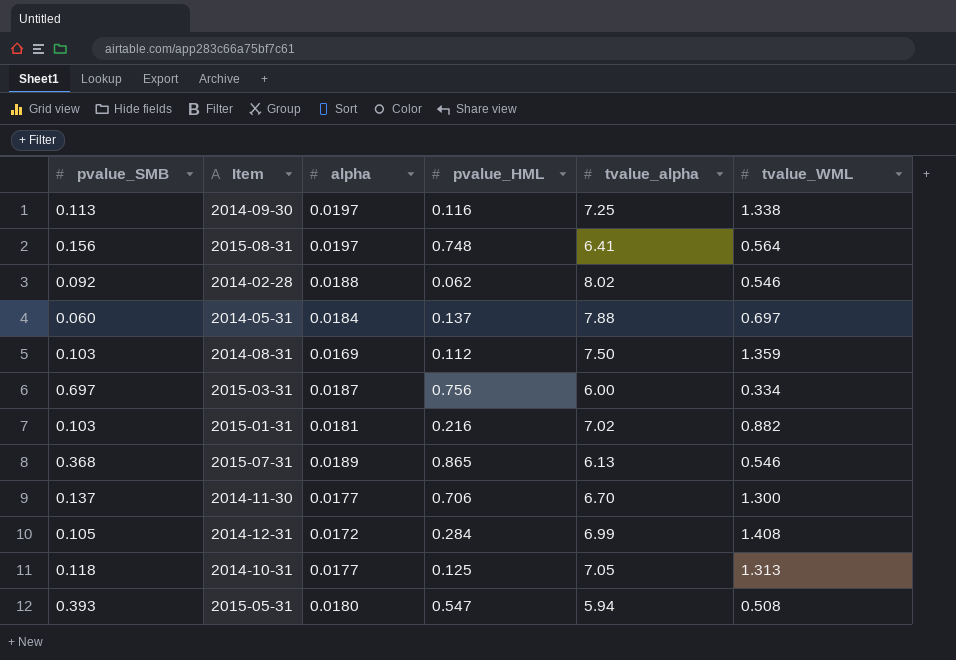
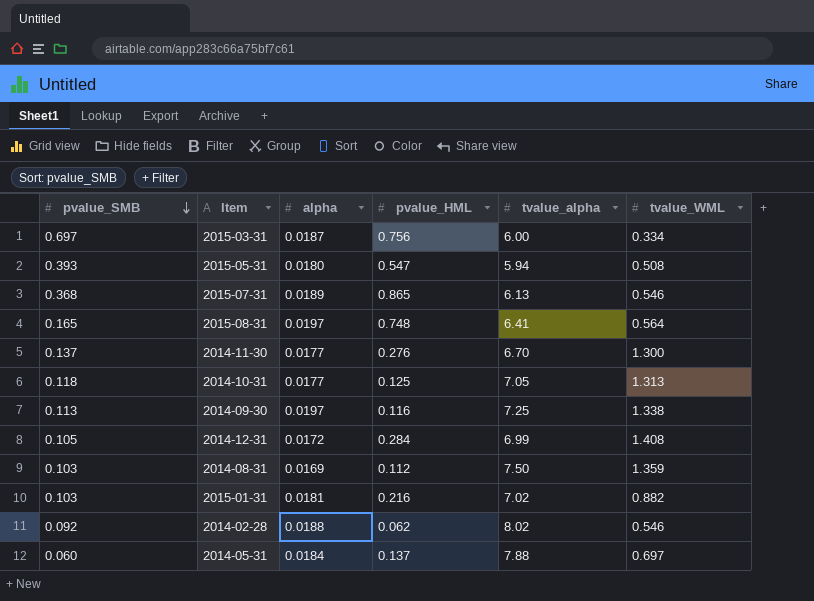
row order: none -> pvalue_SMB descending
2015-08-31 | pvalue_SMB: 0.156 -> 0.165
2014-11-30 | pvalue_HML: 0.706 -> 0.276

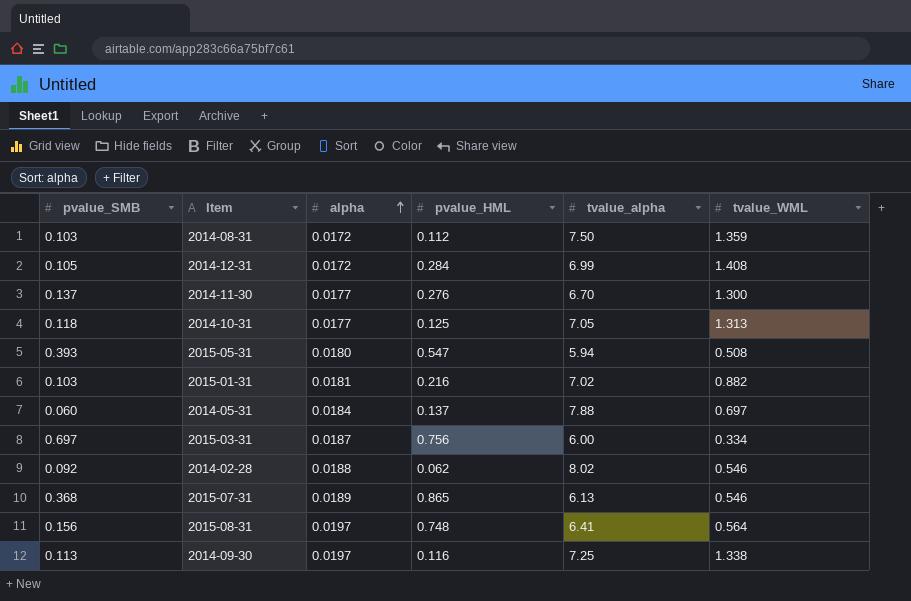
row order: pvalue_SMB descending -> alpha ascending
2014-08-31 | alpha: 0.0169 -> 0.0172
2015-08-31 | pvalue_SMB: 0.165 -> 0.156

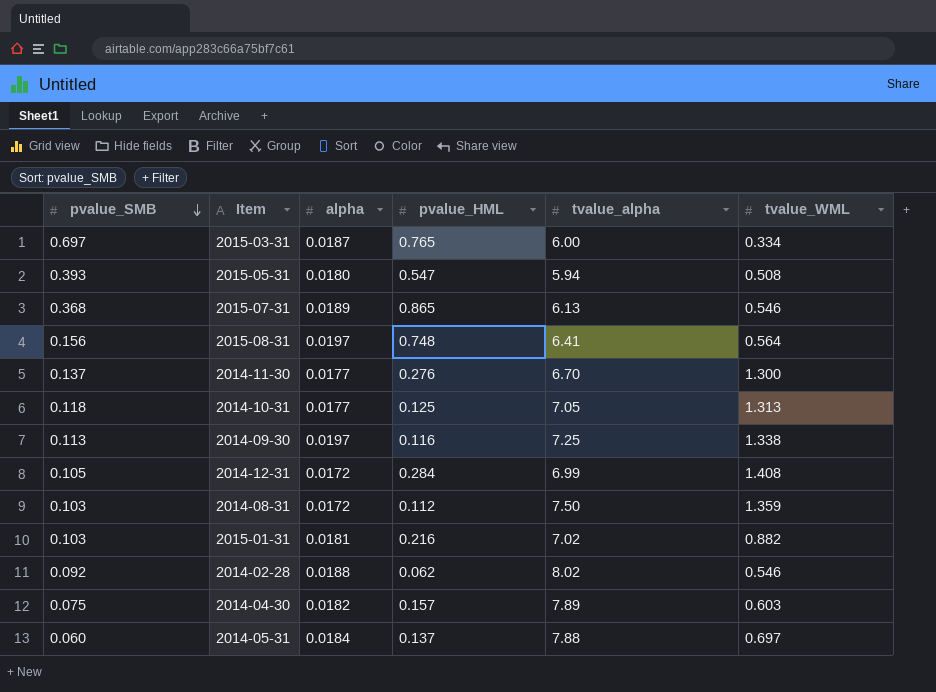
row order: alpha ascending -> pvalue_SMB descending
2015-03-31 | pvalue_HML: 0.756 -> 0.765
row 2014-04-30: none -> 0.075 | 0.0182 | 0.157 | 7.89 | 0.603

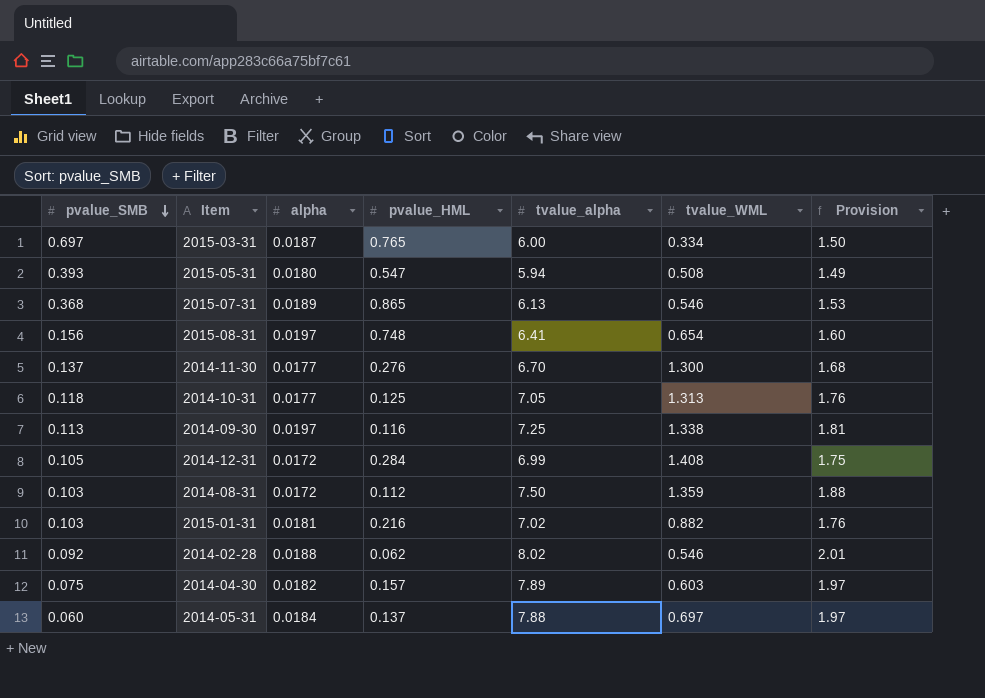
column Provision | formula: none -> [tvalue_alpha] * 0.25
2015-08-31 | tvalue_WML: 0.564 -> 0.654

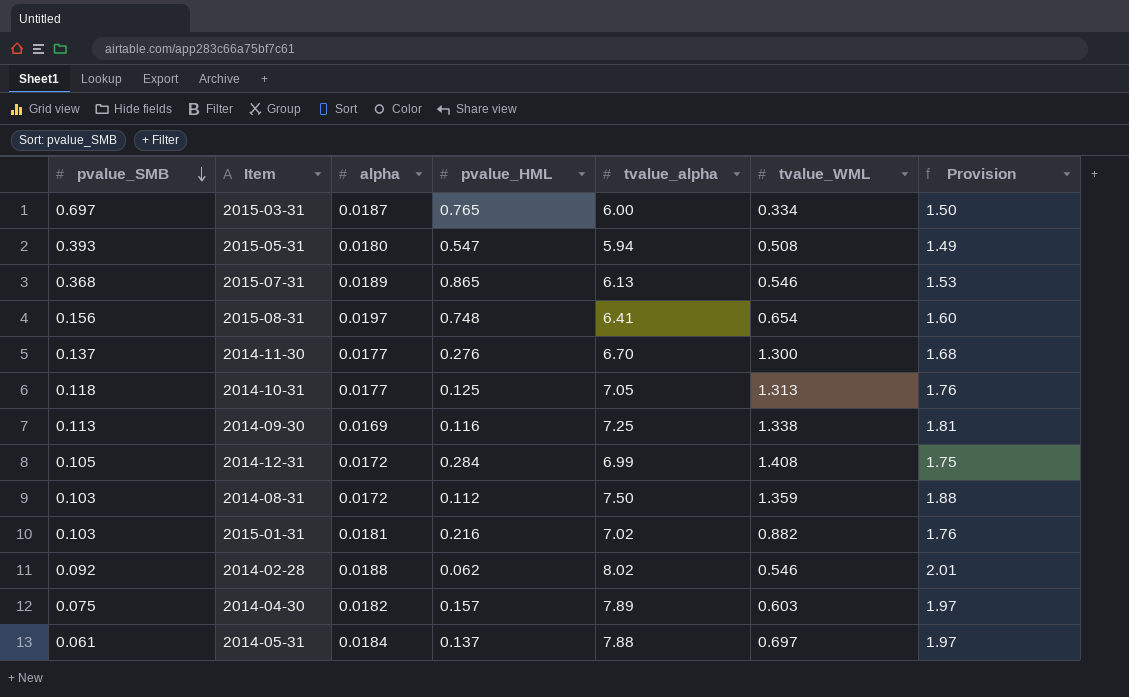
2014-09-30 | alpha: 0.0197 -> 0.0169
2014-05-31 | pvalue_SMB: 0.060 -> 0.061

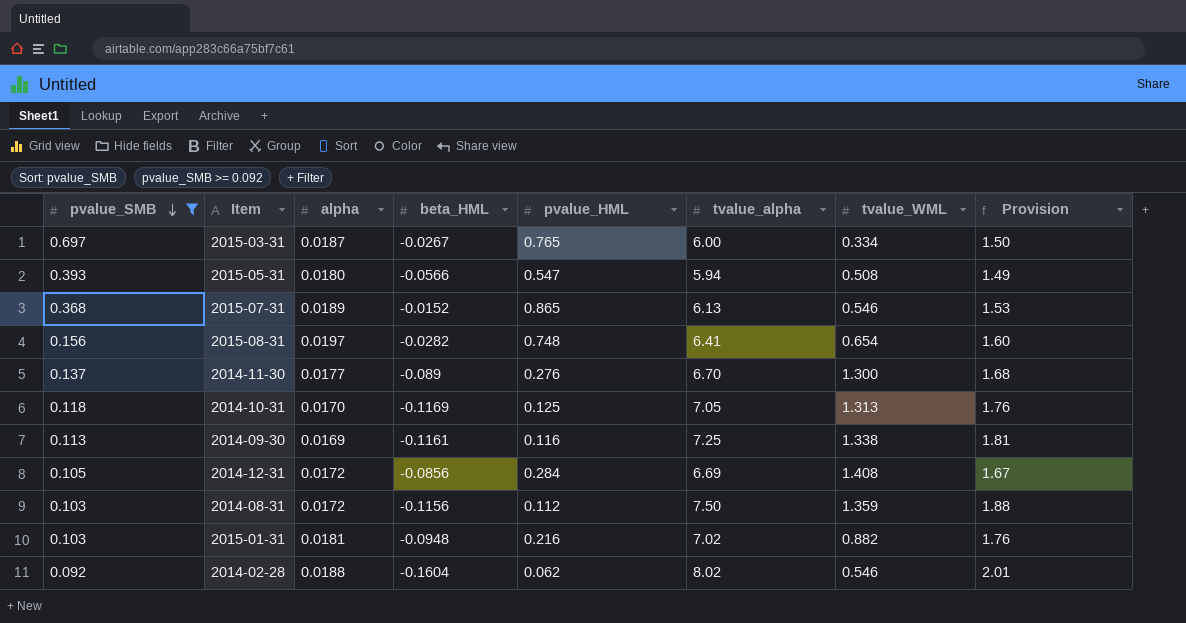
filter: none -> pvalue_SMB >= 0.092
column beta_HML | position: none -> 4
2014-10-31 | alpha: 0.0177 -> 0.0170
2014-12-31 | tvalue_alpha: 6.99 -> 6.69
2014-12-31 | Provision: 1.75 -> 1.67

